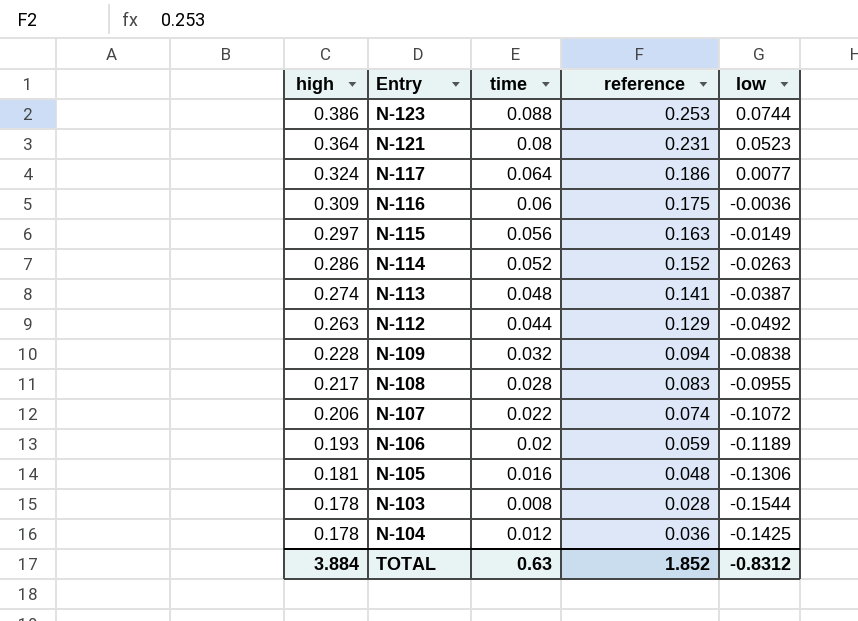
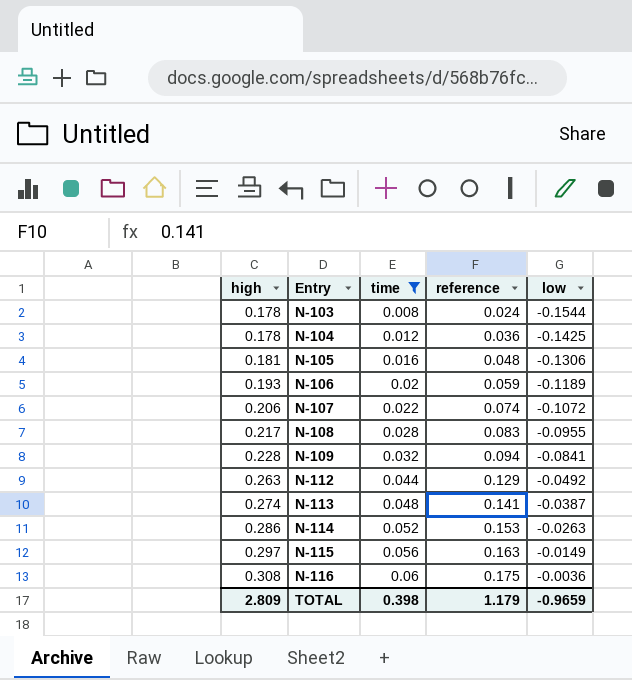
filter: none -> time <= 0.06
row order: high descending -> high ascending
N-103 | reference: 0.028 -> 0.024
N-109 | low: -0.0838 -> -0.0841
N-114 | reference: 0.152 -> 0.153
N-116 | high: 0.309 -> 0.308
TOTAL | high: 3.884 -> 2.809
TOTAL | time: 0.63 -> 0.398
TOTAL | reference: 1.852 -> 1.179
TOTAL | low: -0.8312 -> -0.9659

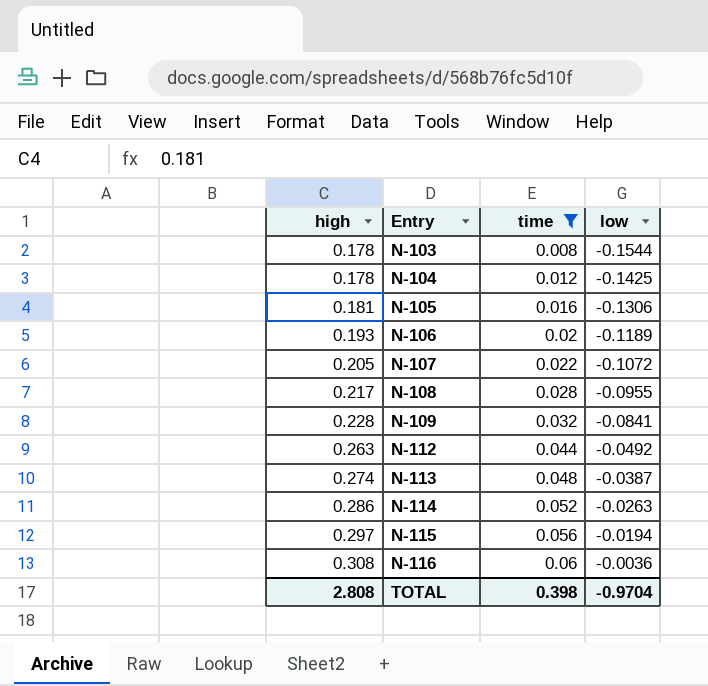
column reference | position: 4 -> none
N-107 | high: 0.206 -> 0.205
N-115 | low: -0.0149 -> -0.0194
TOTAL | high: 2.809 -> 2.808
TOTAL | low: -0.9659 -> -0.9704

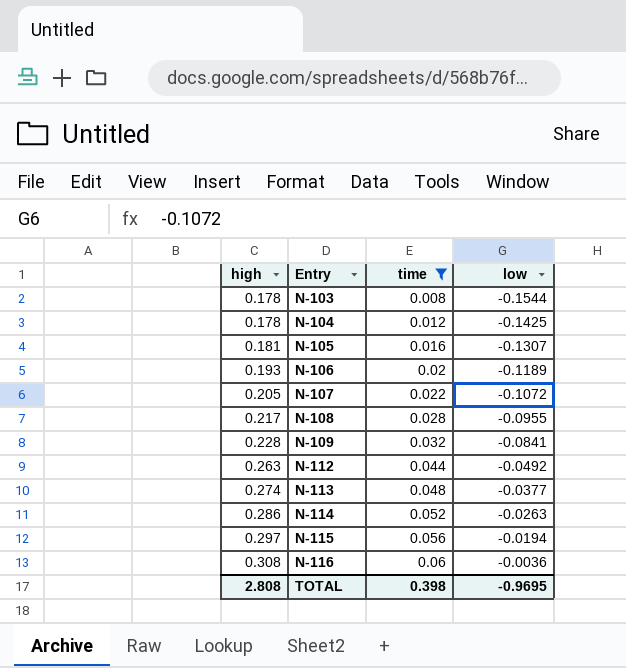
N-105 | low: -0.1306 -> -0.1307
N-113 | low: -0.0387 -> -0.0377
TOTAL | low: -0.9704 -> -0.9695

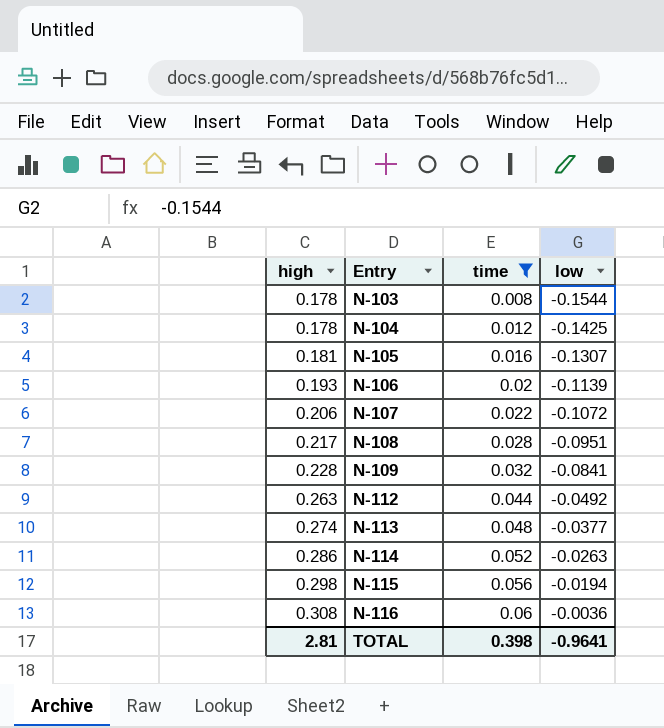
N-106 | low: -0.1189 -> -0.1139
N-107 | high: 0.205 -> 0.206
N-108 | low: -0.0955 -> -0.0951
N-115 | high: 0.297 -> 0.298
TOTAL | high: 2.808 -> 2.81
TOTAL | low: -0.9695 -> -0.9641

